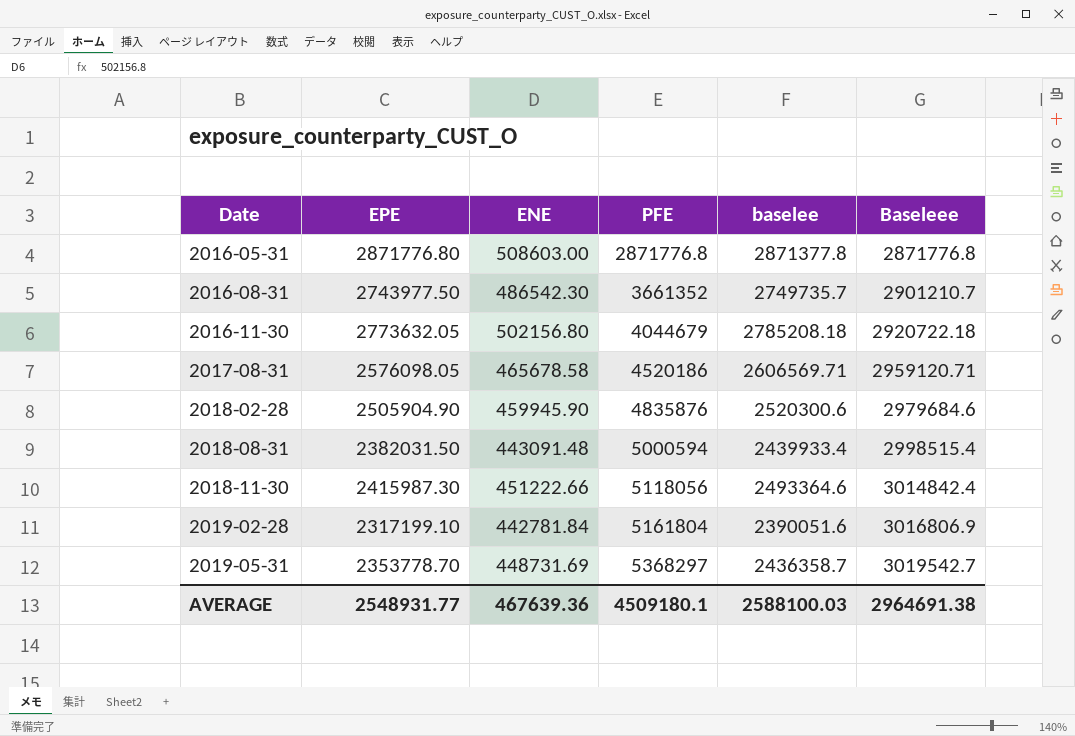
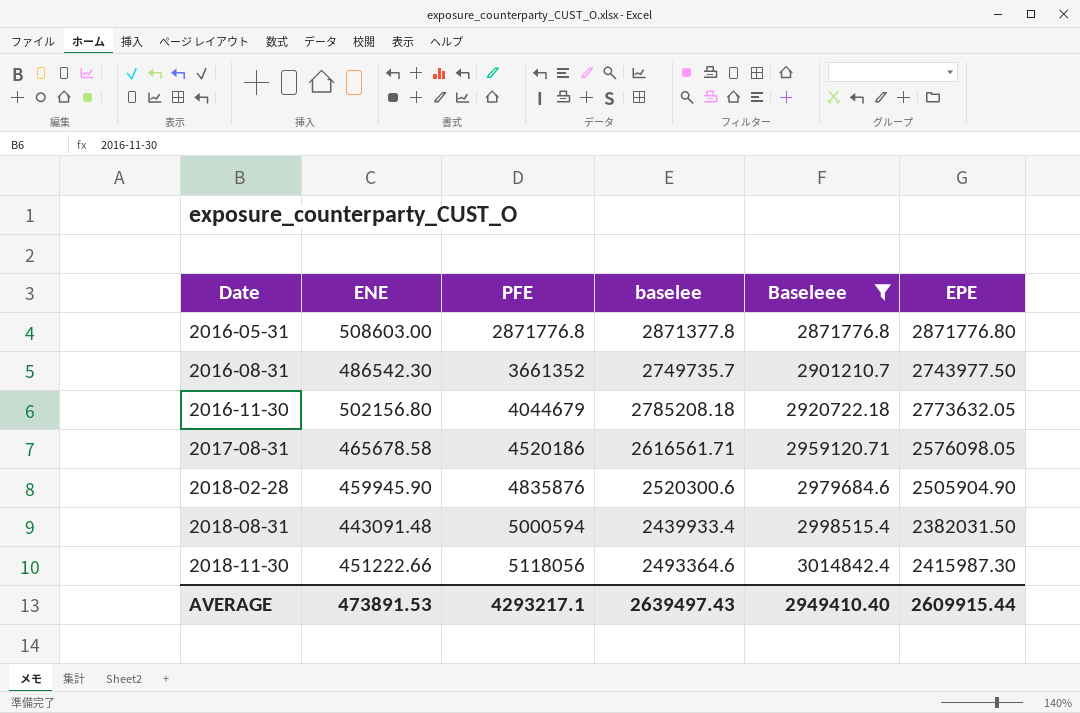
filter: none -> Baseleee <= 3014842.4
column EPE | position: 2 -> 6
2017-08-31 | baselee: 2606569.71 -> 2616561.71
AVERAGE | ENE: 467639.36 -> 473891.53
AVERAGE | PFE: 4509180.1 -> 4293217.1
AVERAGE | baselee: 2588100.03 -> 2639497.43
AVERAGE | Baseleee: 2964691.38 -> 2949410.40
AVERAGE | EPE: 2548931.77 -> 2609915.44

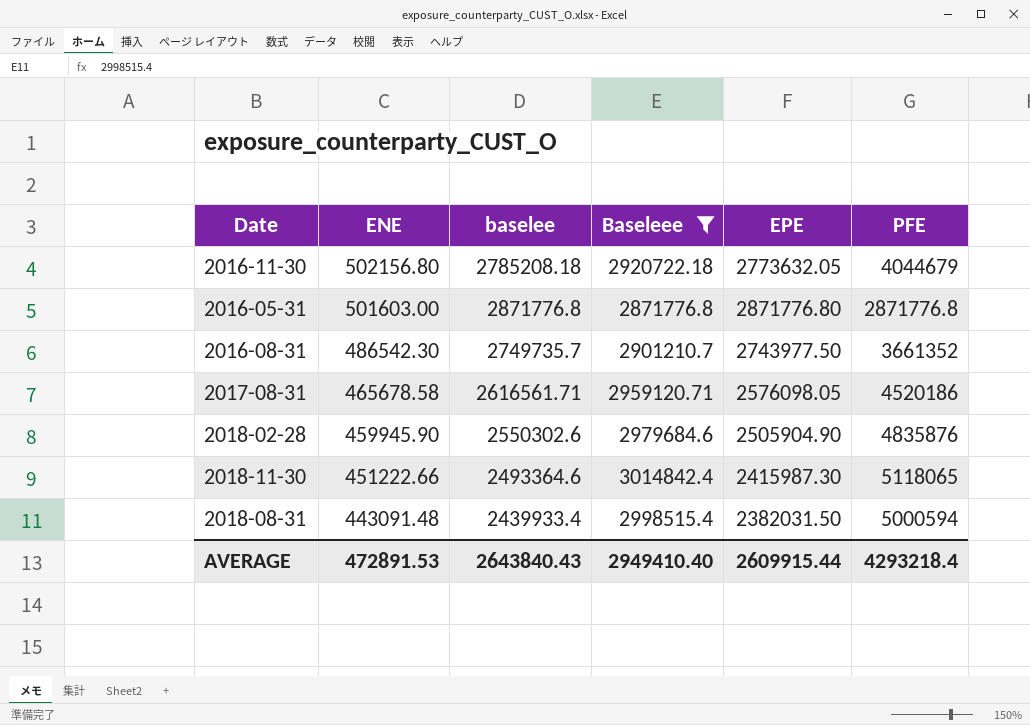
row order: Date ascending -> ENE descending
column PFE | position: 3 -> 6
2016-05-31 | ENE: 508603.00 -> 501603.00
2016-05-31 | baselee: 2871377.8 -> 2871776.8
2018-02-28 | baselee: 2520300.6 -> 2550302.6
2018-11-30 | PFE: 5118056 -> 5118065
AVERAGE | ENE: 473891.53 -> 472891.53
AVERAGE | baselee: 2639497.43 -> 2643840.43
AVERAGE | PFE: 4293217.1 -> 4293218.4

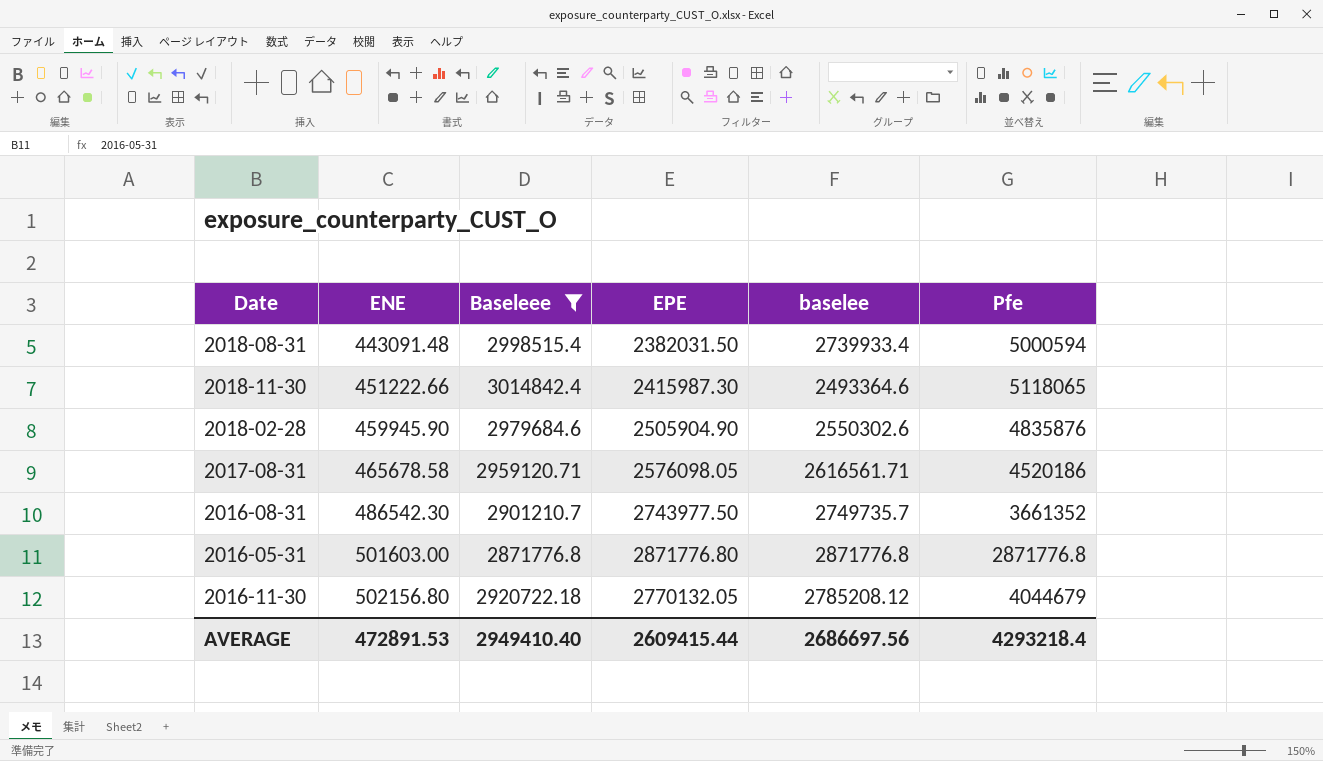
row order: ENE descending -> ENE ascending
column baselee | position: 3 -> 5
column name: PFE -> Pfe
2018-08-31 | baselee: 2439933.4 -> 2739933.4
2016-11-30 | EPE: 2773632.05 -> 2770132.05
2016-11-30 | baselee: 2785208.18 -> 2785208.12
AVERAGE | EPE: 2609915.44 -> 2609415.44
AVERAGE | baselee: 2643840.43 -> 2686697.56

